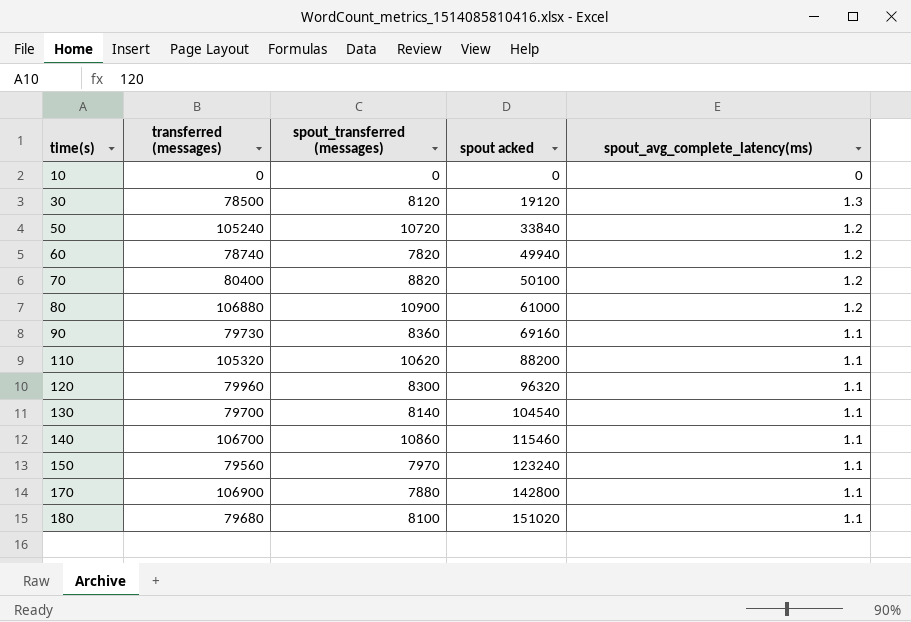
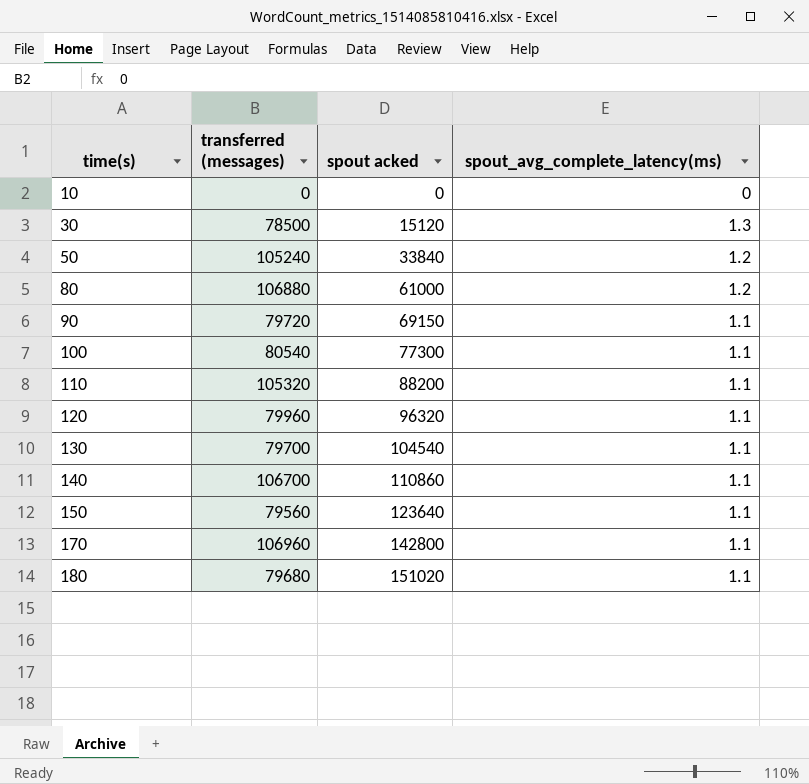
column spout_transferred (messages) | position: 3 -> none
row 60: 78740 | 7820 | 49940 | 1.2 -> none
row 70: 80400 | 8820 | 50100 | 1.2 -> none
30 | spout acked: 19120 -> 15120
90 | transferred (messages): 79730 -> 79720
90 | spout acked: 69160 -> 69150
row 100: none -> 80540 | 77300 | 1.1
140 | spout acked: 115460 -> 110860
150 | spout acked: 123240 -> 123640
170 | transferred (messages): 106900 -> 106960

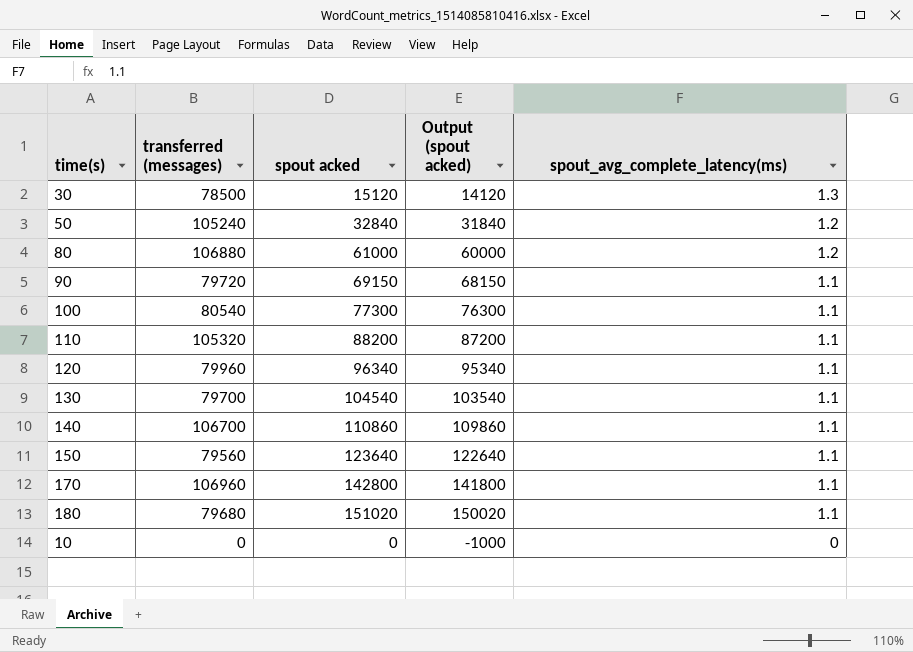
row order: time(s) ascending -> spout_avg_complete_latency(ms) descending
column Output (spout acked) | formula: none -> [spout acked] - 1000
50 | spout acked: 33840 -> 32840
120 | spout acked: 96320 -> 96340

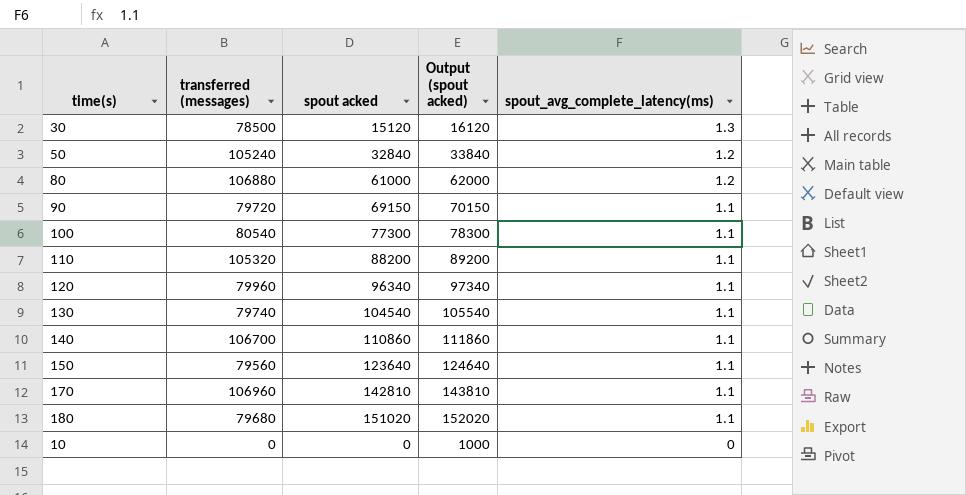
column Output (spout acked) | formula: [spout acked] - 1000 -> [spout acked] + 1000
130 | transferred (messages): 79700 -> 79740
170 | spout acked: 142800 -> 142810

